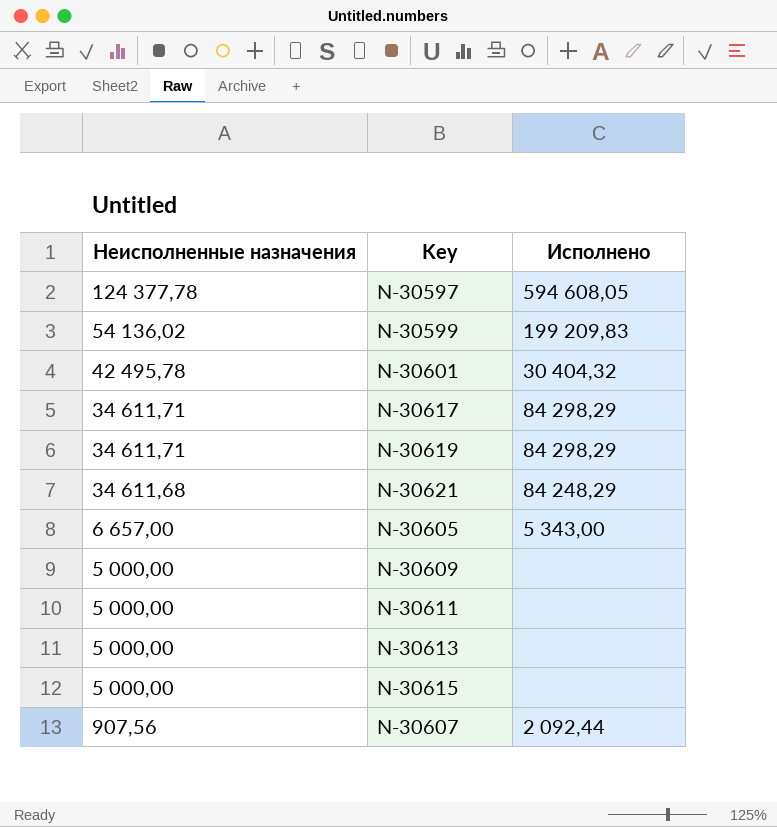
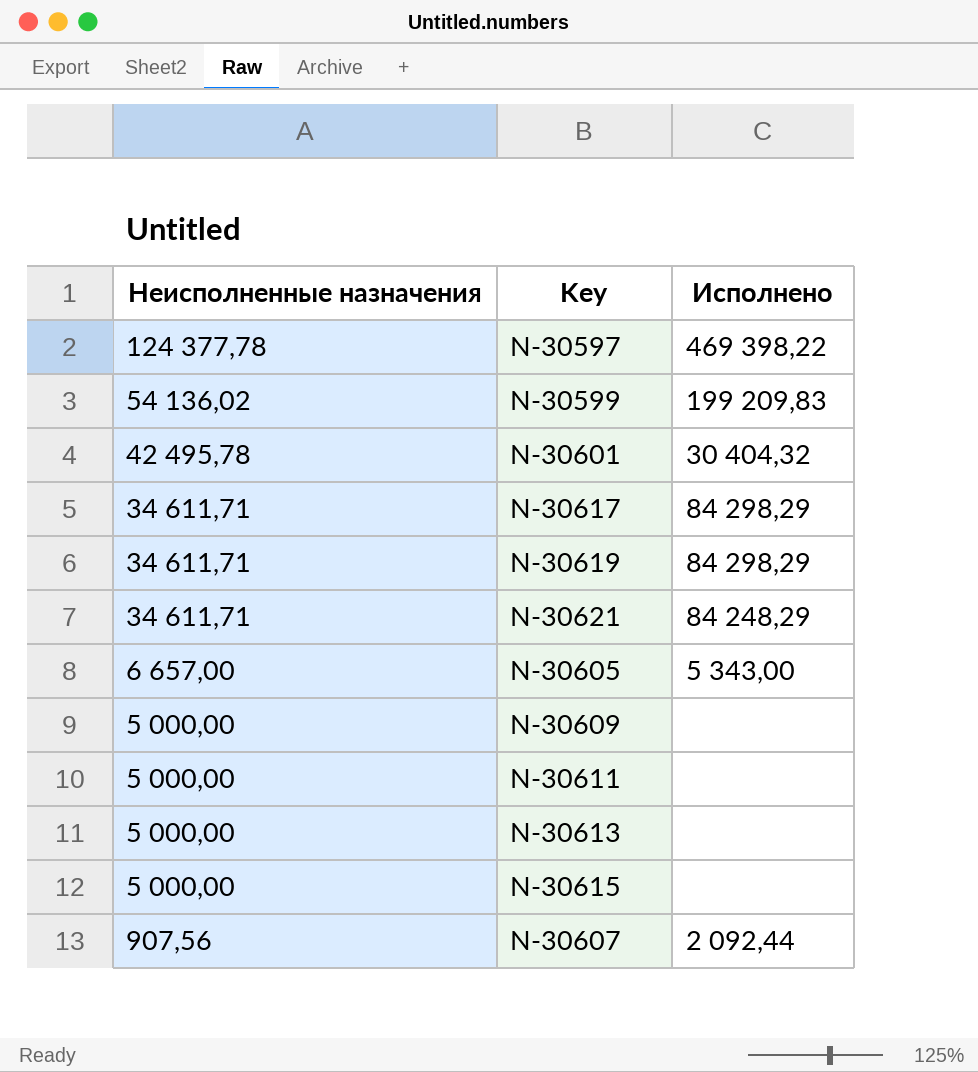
N-30597 | Исполнено: 594 608,05 -> 469 398,22
N-30621 | Неисполненные назначения: 34 611,68 -> 34 611,71

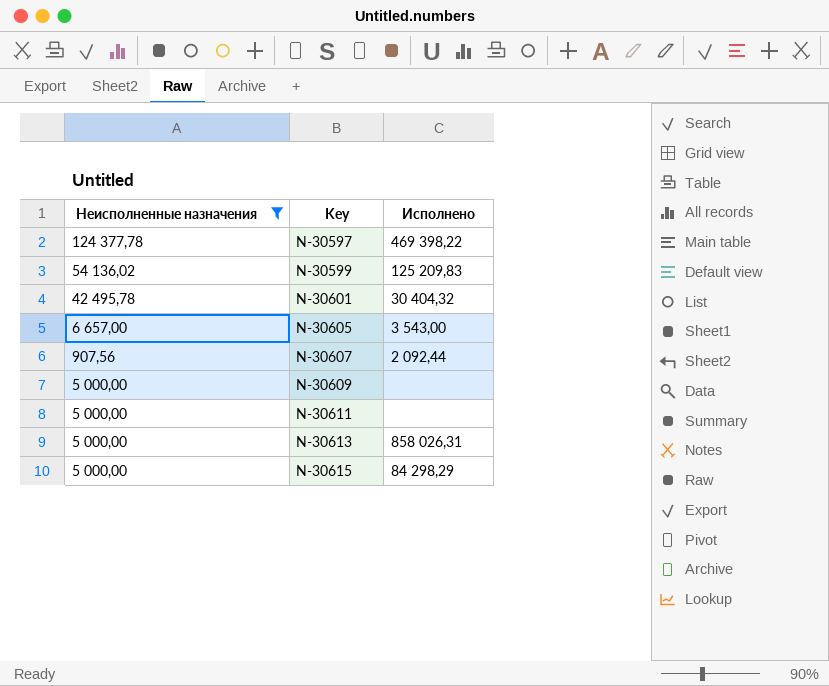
filter: none -> Неисполненные назначения != 34 611,71
row order: Неисполненные назначения descending -> Key ascending
N-30599 | Исполнено: 199 209,83 -> 125 209,83
N-30605 | Исполнено: 5 343,00 -> 3 543,00
N-30613 | Исполнено: none -> 858 026,31
N-30615 | Исполнено: none -> 84 298,29

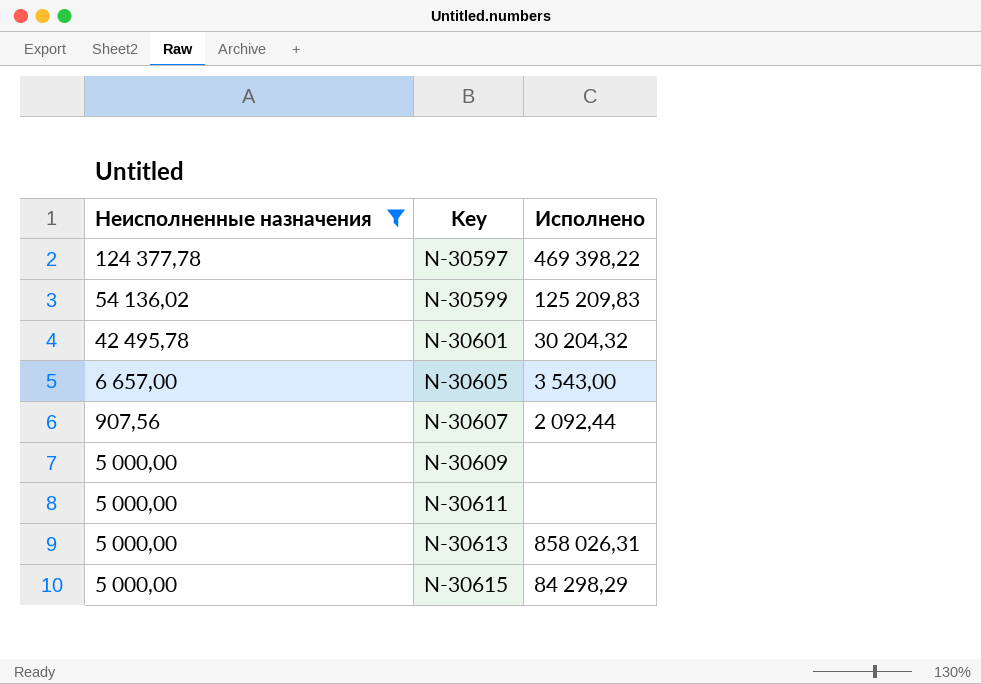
N-30601 | Исполнено: 30 404,32 -> 30 204,32

